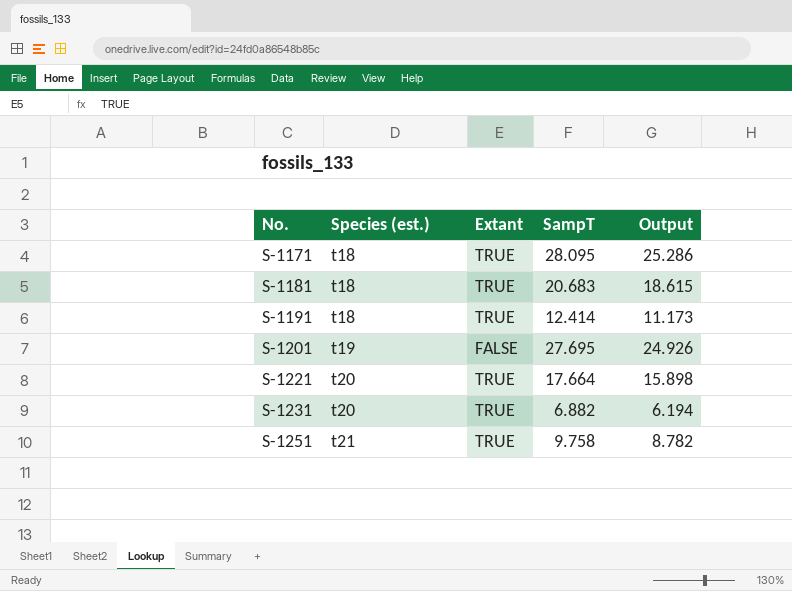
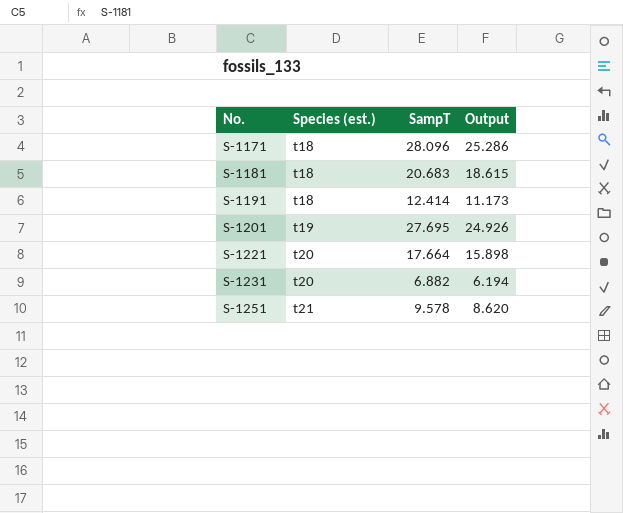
column Extant | position: 3 -> none
S-1171 | SampT: 28.095 -> 28.096
S-1251 | SampT: 9.758 -> 9.578
S-1251 | Output: 8.782 -> 8.620

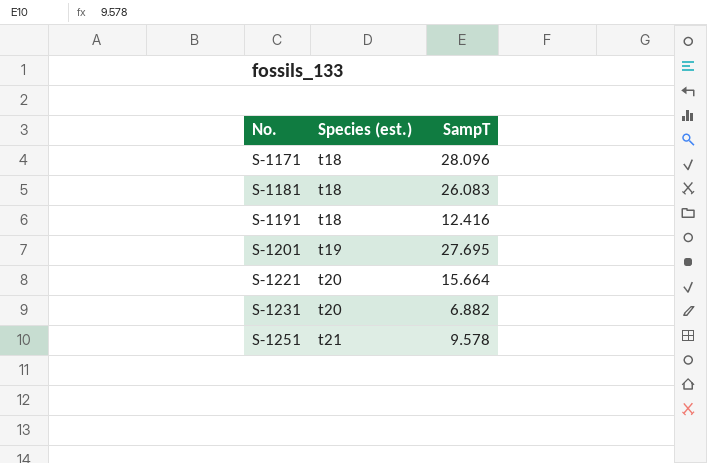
column Output | formula: [SampT] * 0.9 -> none
S-1181 | SampT: 20.683 -> 26.083
S-1191 | SampT: 12.414 -> 12.416
S-1221 | SampT: 17.664 -> 15.664

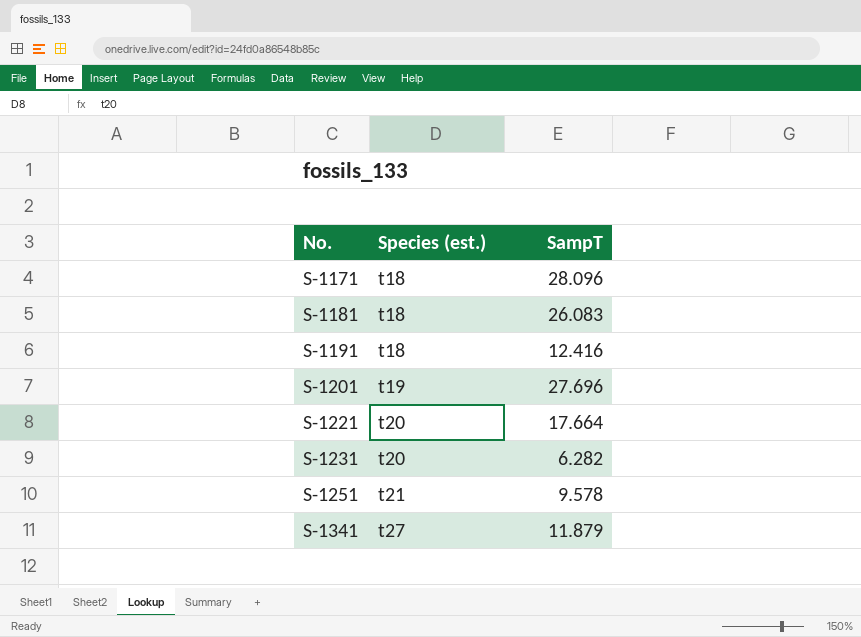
S-1201 | SampT: 27.695 -> 27.696
S-1221 | SampT: 15.664 -> 17.664
S-1231 | SampT: 6.882 -> 6.282
row S-1341: none -> t27 | 11.879

